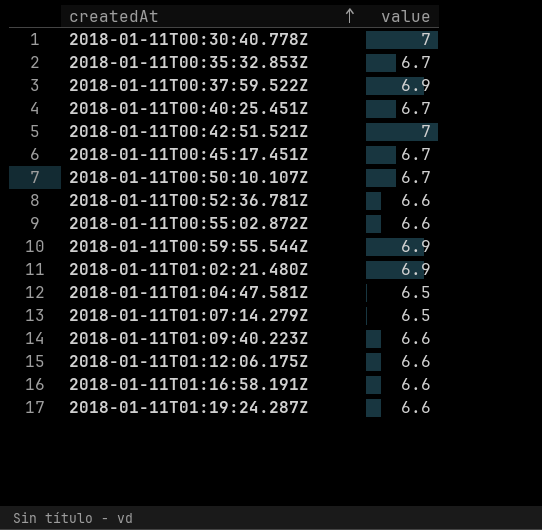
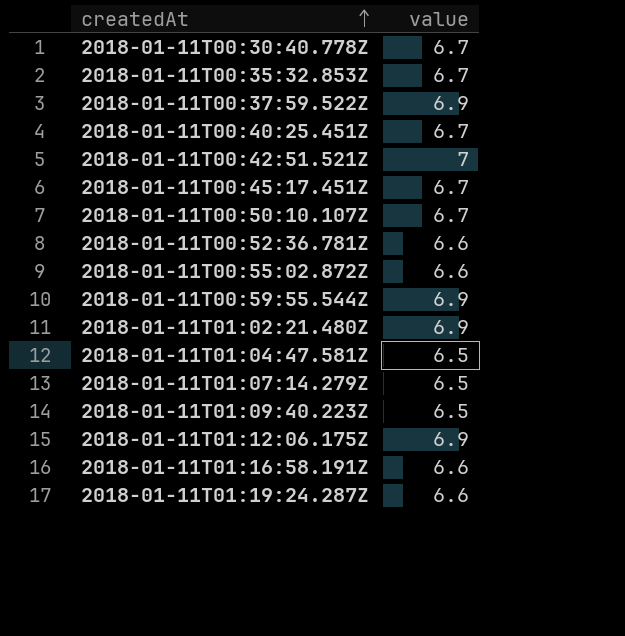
2018-01-11T00:30:40.778Z | value: 7 -> 6.7
2018-01-11T01:09:40.223Z | value: 6.6 -> 6.5
2018-01-11T01:12:06.175Z | value: 6.6 -> 6.9

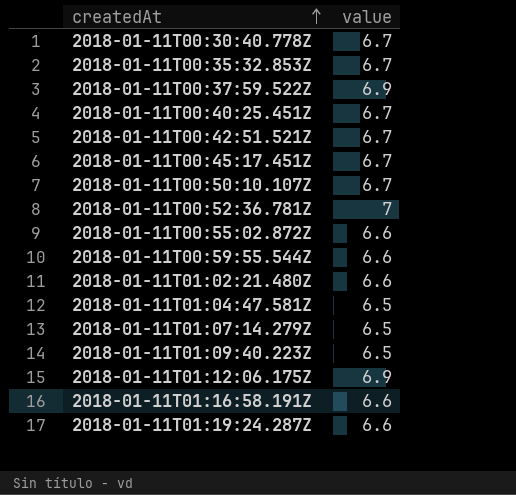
2018-01-11T00:42:51.521Z | value: 7 -> 6.7
2018-01-11T00:52:36.781Z | value: 6.6 -> 7
2018-01-11T00:59:55.544Z | value: 6.9 -> 6.6
2018-01-11T01:02:21.480Z | value: 6.9 -> 6.6

